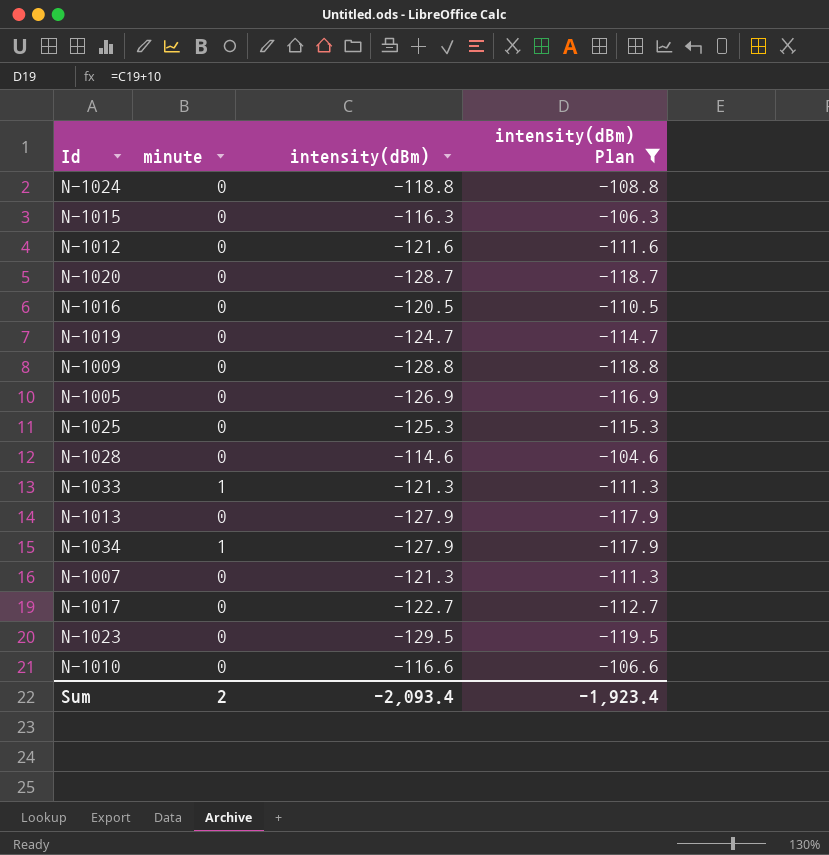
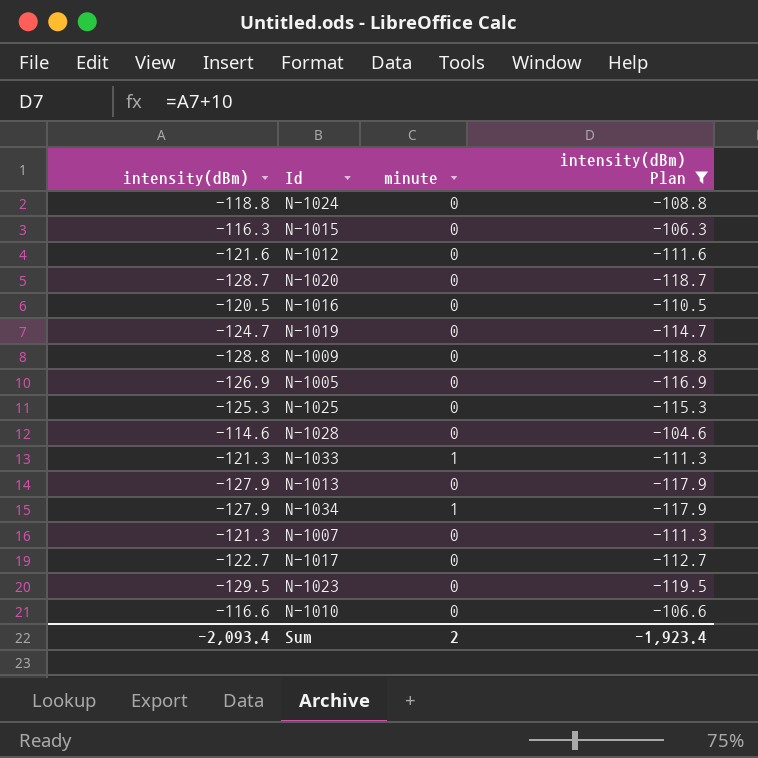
column intensity(dBm) | position: 3 -> 1

